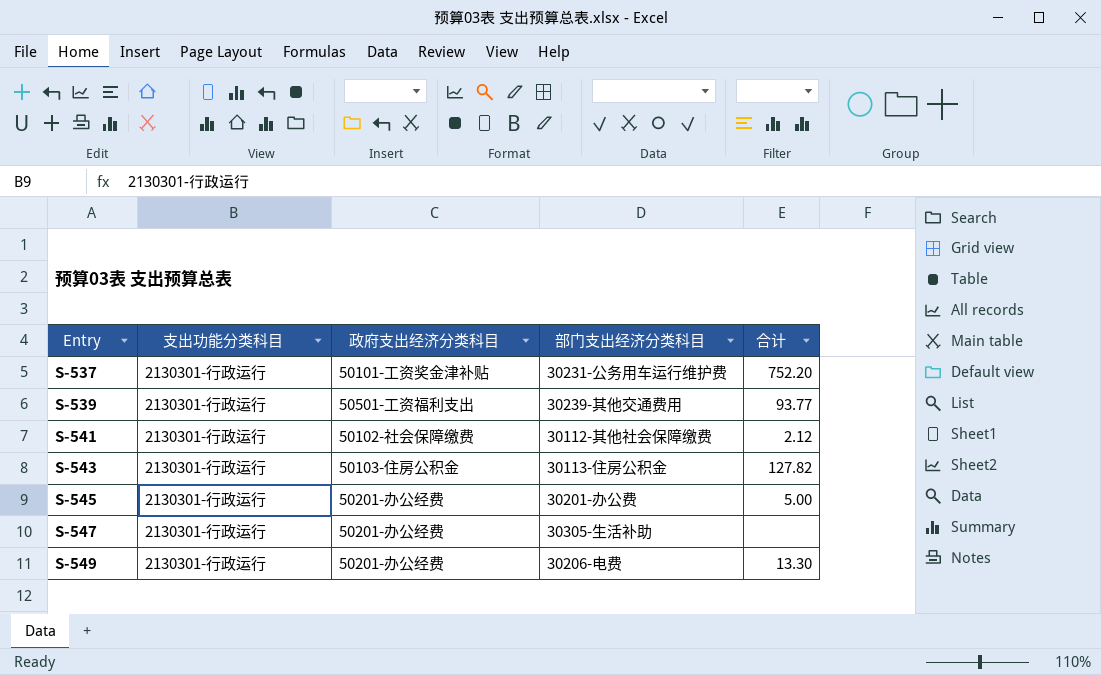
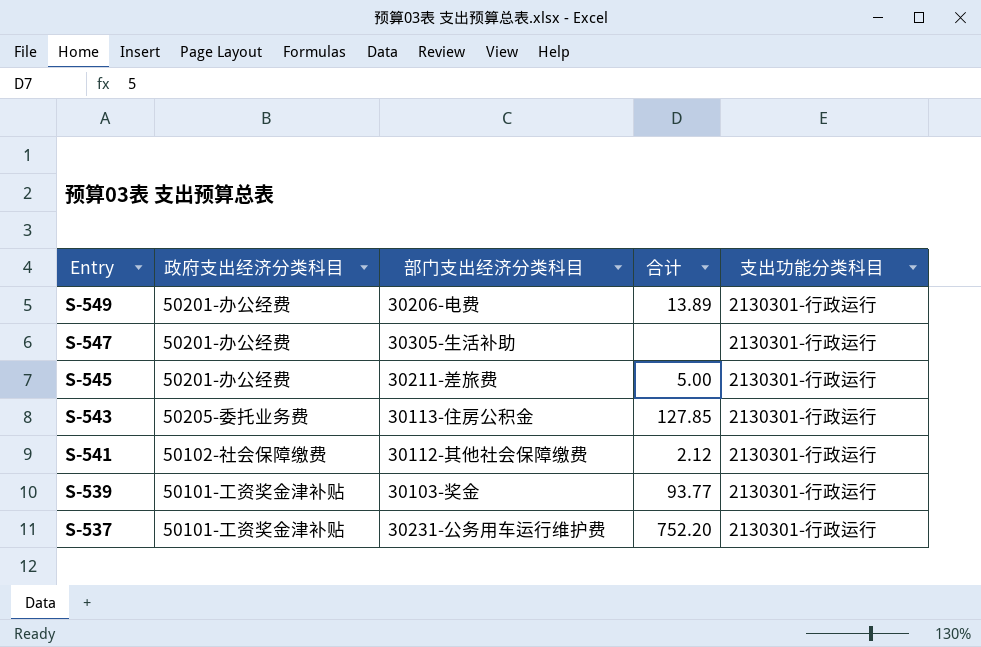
row order: Entry ascending -> Entry descending
column 支出功能分类科目 | position: 2 -> 5
S-549 | 合计: 13.30 -> 13.89
S-545 | 部门支出经济分类科目: 30201-办公费 -> 30211-差旅费
S-543 | 政府支出经济分类科目: 50103-住房公积金 -> 50205-委托业务费
S-543 | 合计: 127.82 -> 127.85
S-539 | 政府支出经济分类科目: 50501-工资福利支出 -> 50101-工资奖金津补贴
S-539 | 部门支出经济分类科目: 30239-其他交通费用 -> 30103-奖金

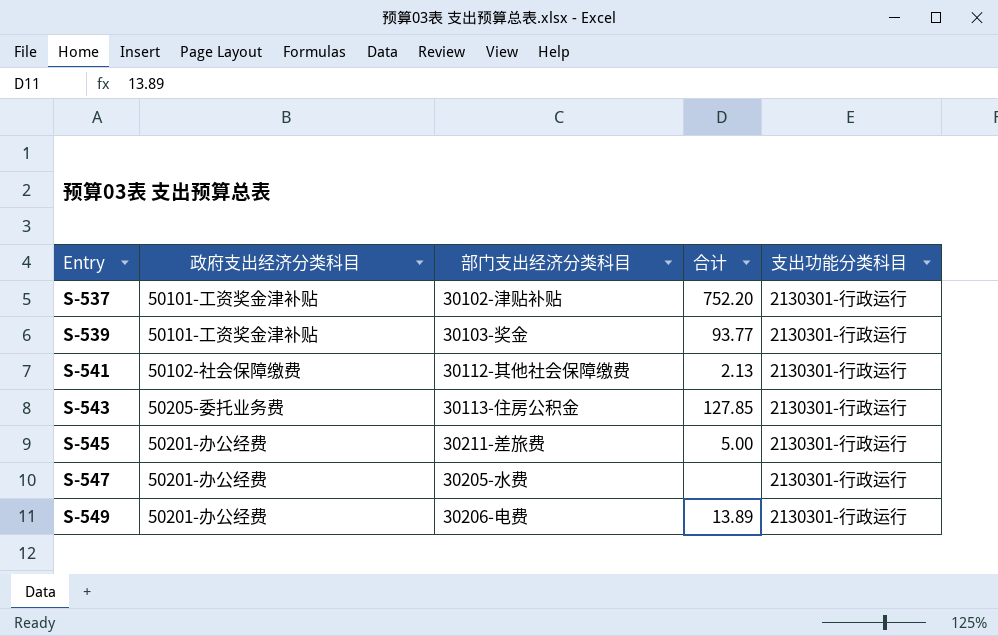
row order: Entry descending -> Entry ascending
S-537 | 部门支出经济分类科目: 30231-公务用车运行维护费 -> 30102-津贴补贴
S-541 | 合计: 2.12 -> 2.13
S-547 | 部门支出经济分类科目: 30305-生活补助 -> 30205-水费

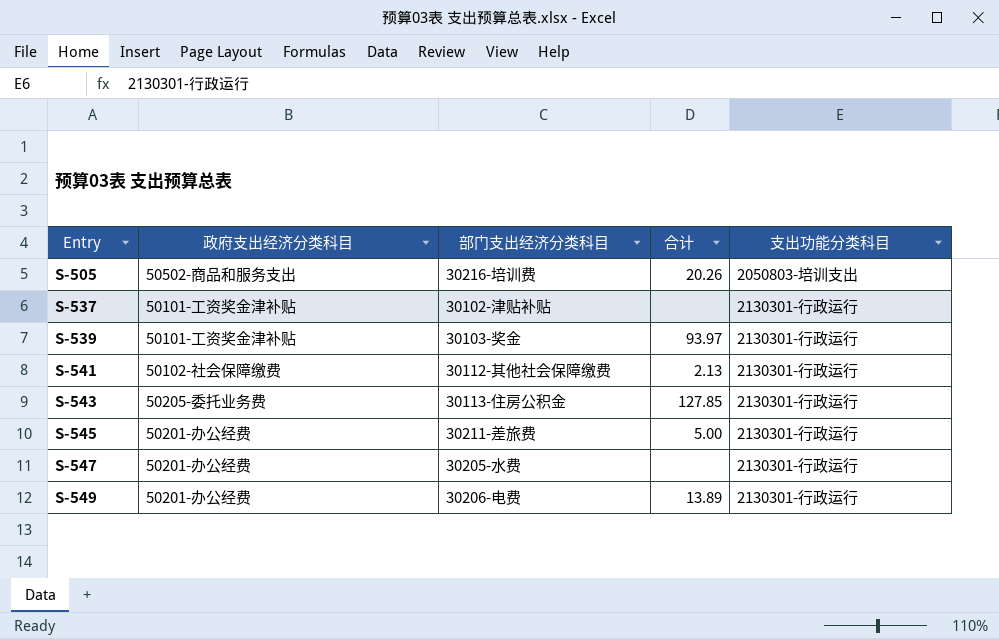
row S-505: none -> 50502-商品和服务支出 | 30216-培训费 | 20.26 | 2050803-培训支出
S-537 | 合计: 752.20 -> none
S-539 | 合计: 93.77 -> 93.97

